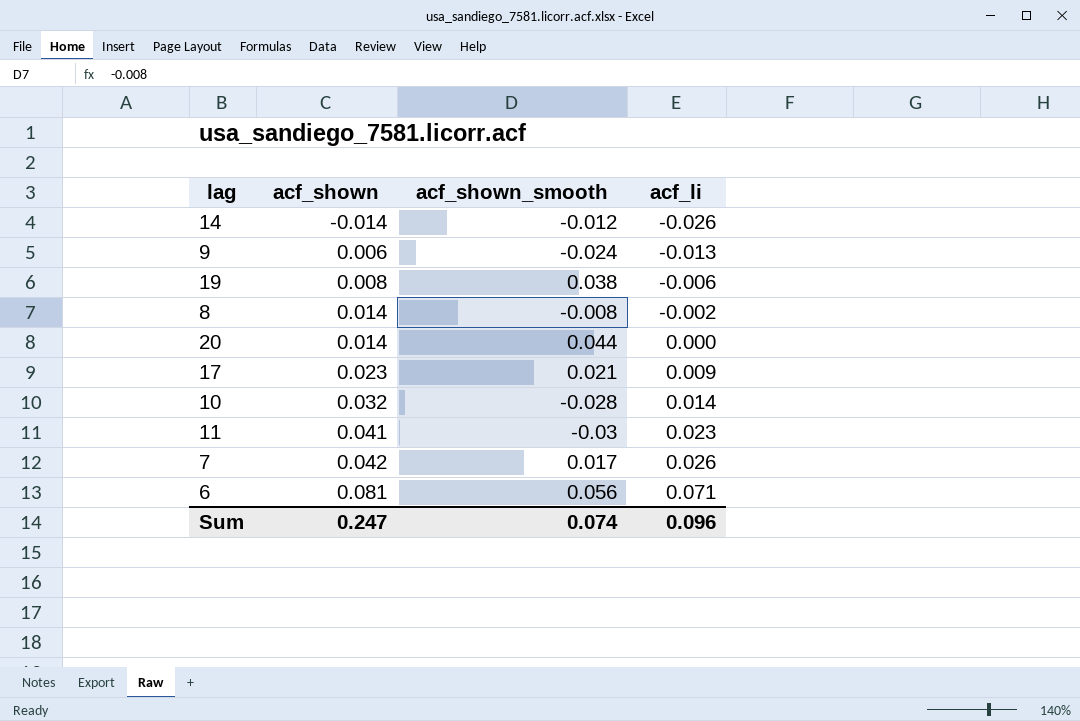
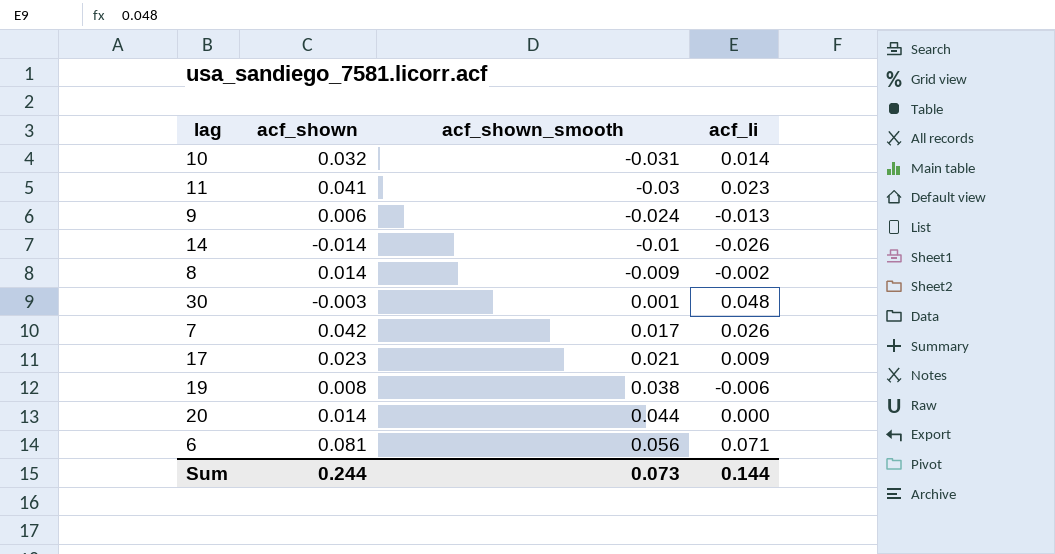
row order: acf_shown ascending -> acf_shown_smooth ascending
10 | acf_shown_smooth: -0.028 -> -0.031
14 | acf_shown_smooth: -0.012 -> -0.01
8 | acf_shown_smooth: -0.008 -> -0.009
row 30: none -> -0.003 | 0.001 | 0.048
Sum | acf_shown: 0.247 -> 0.244
Sum | acf_shown_smooth: 0.074 -> 0.073
Sum | acf_li: 0.096 -> 0.144

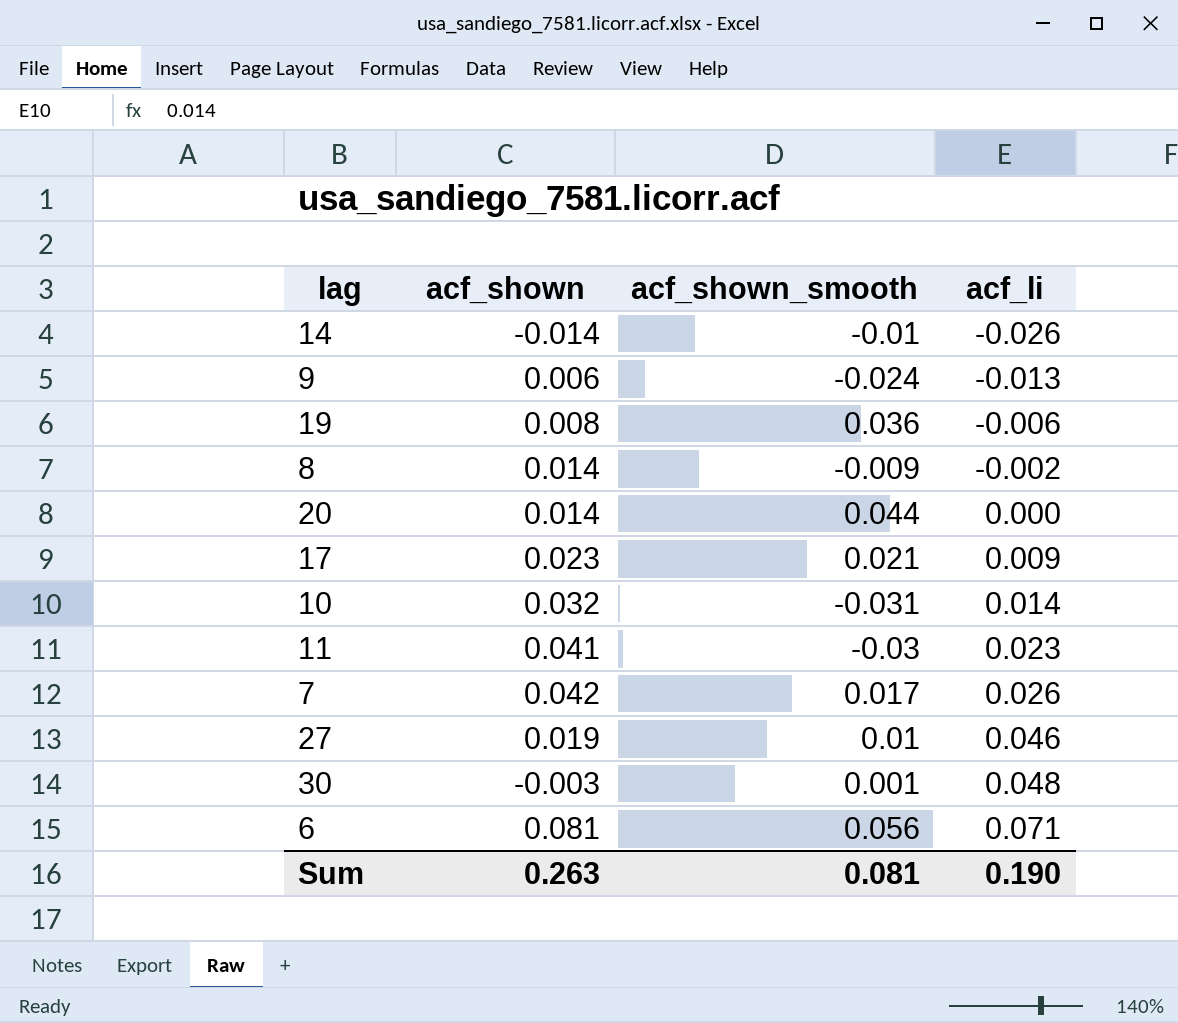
row order: acf_shown_smooth ascending -> acf_li ascending
19 | acf_shown_smooth: 0.038 -> 0.036
row 27: none -> 0.019 | 0.01 | 0.046
Sum | acf_shown: 0.244 -> 0.263
Sum | acf_shown_smooth: 0.073 -> 0.081
Sum | acf_li: 0.144 -> 0.190

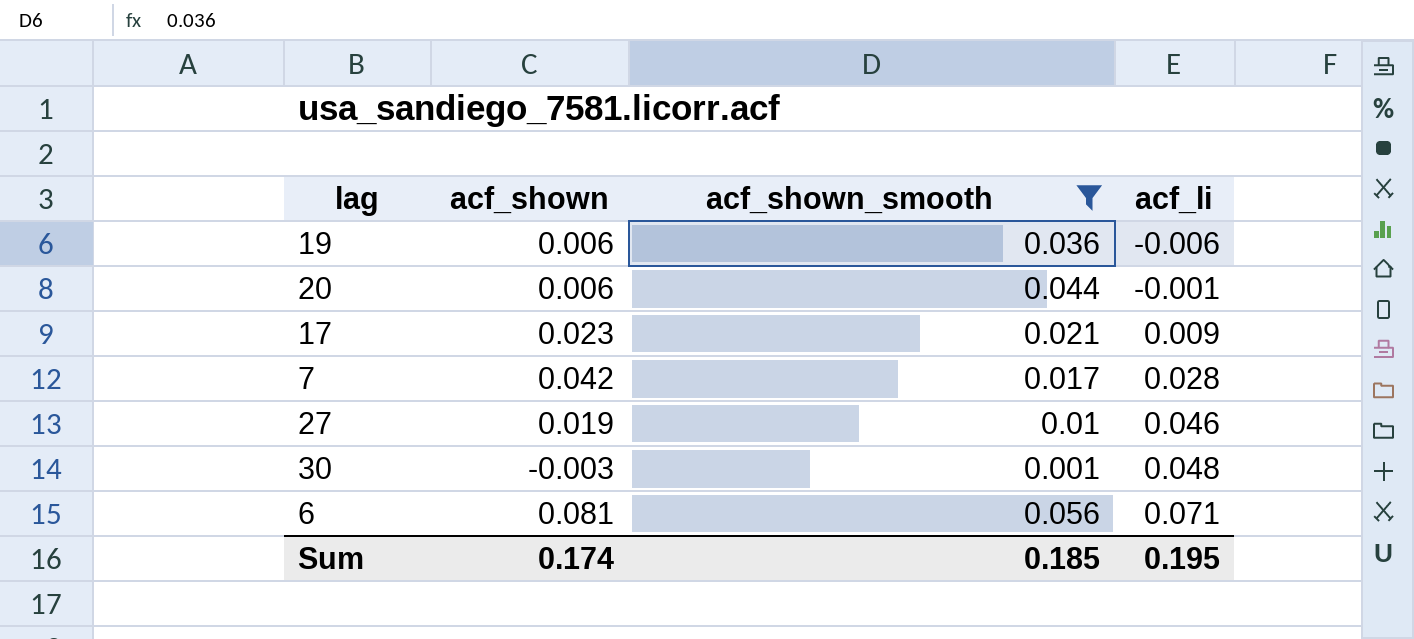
filter: none -> acf_shown_smooth >= 0.001
19 | acf_shown: 0.008 -> 0.006
20 | acf_shown: 0.014 -> 0.006
20 | acf_li: 0.000 -> -0.001
7 | acf_li: 0.026 -> 0.028
Sum | acf_shown: 0.263 -> 0.174
Sum | acf_shown_smooth: 0.081 -> 0.185
Sum | acf_li: 0.190 -> 0.195

